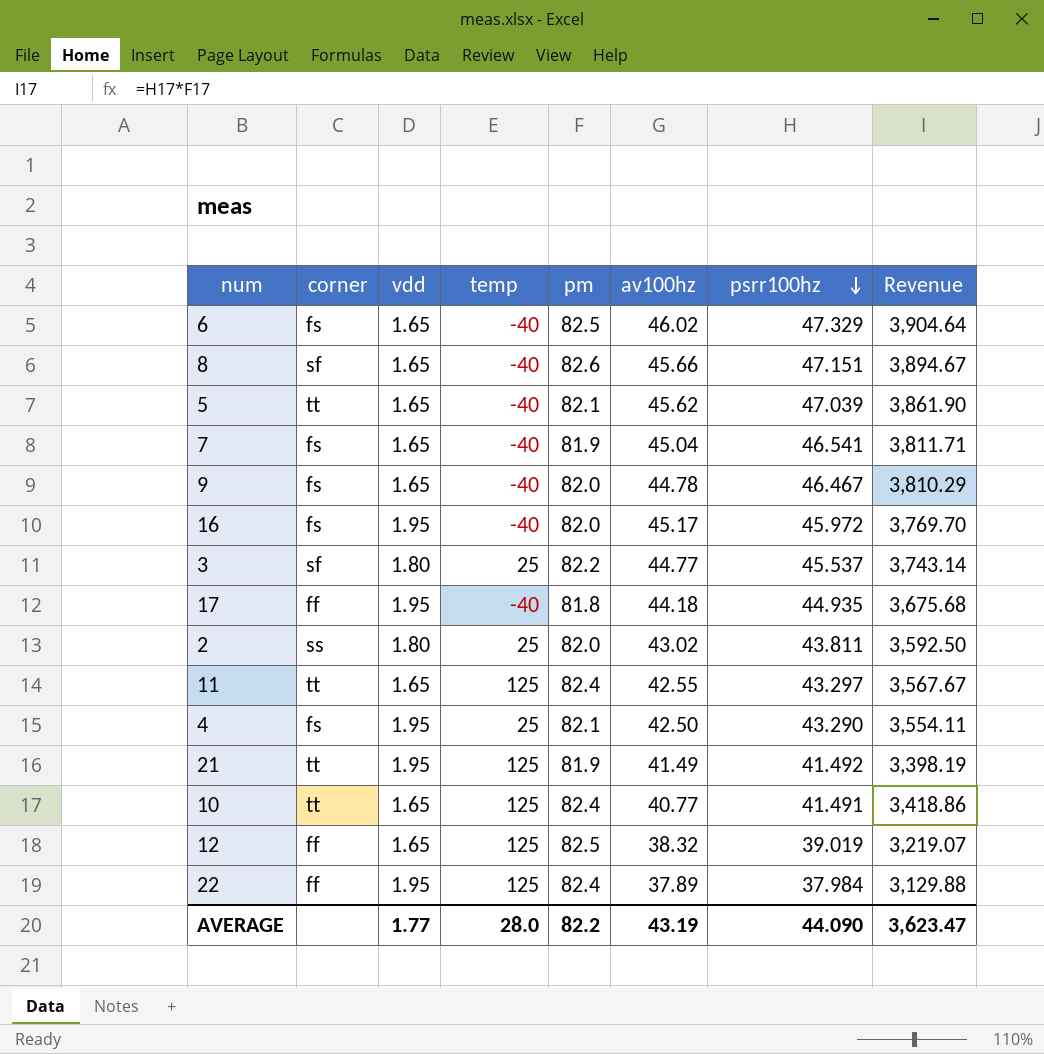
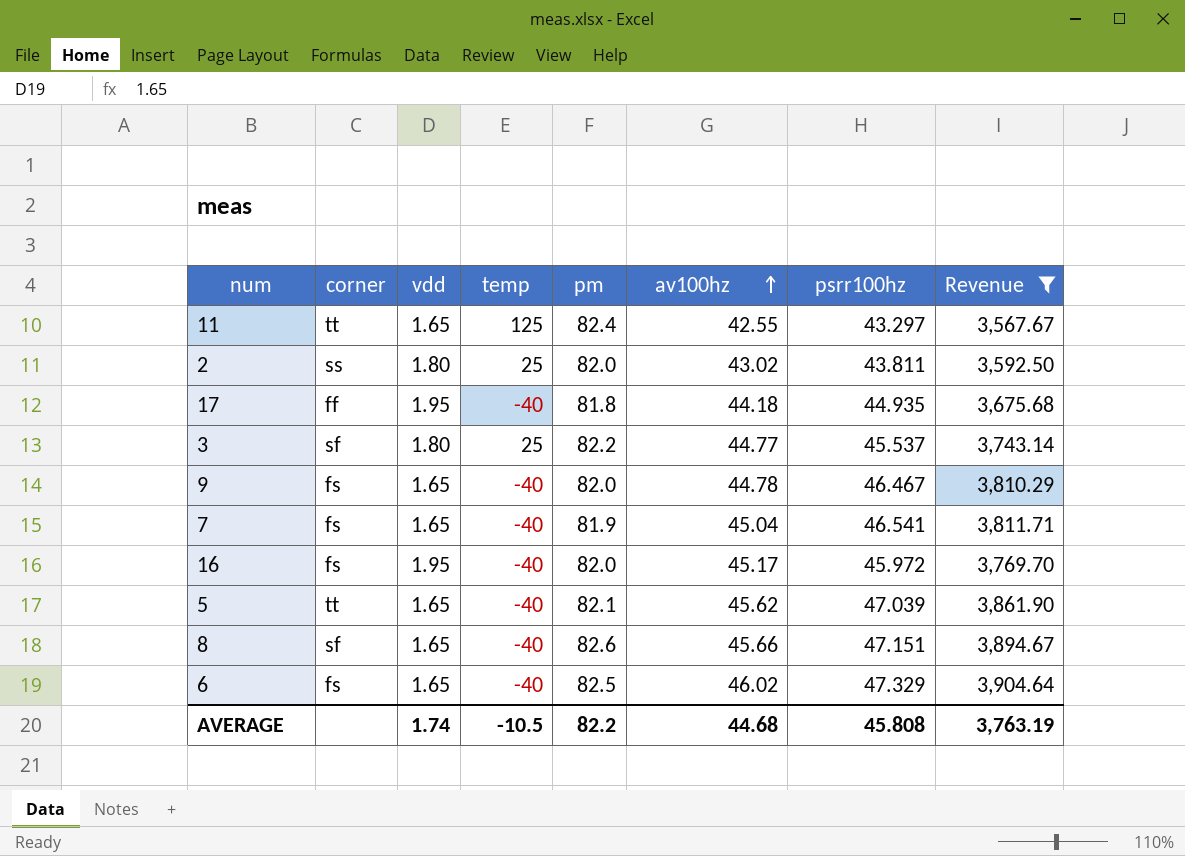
filter: none -> Revenue >= 3,567.67
row order: psrr100hz descending -> av100hz ascending
AVERAGE | vdd: 1.77 -> 1.74
AVERAGE | temp: 28.0 -> -10.5
AVERAGE | av100hz: 43.19 -> 44.68
AVERAGE | psrr100hz: 44.090 -> 45.808
AVERAGE | Revenue: 3,623.47 -> 3,763.19

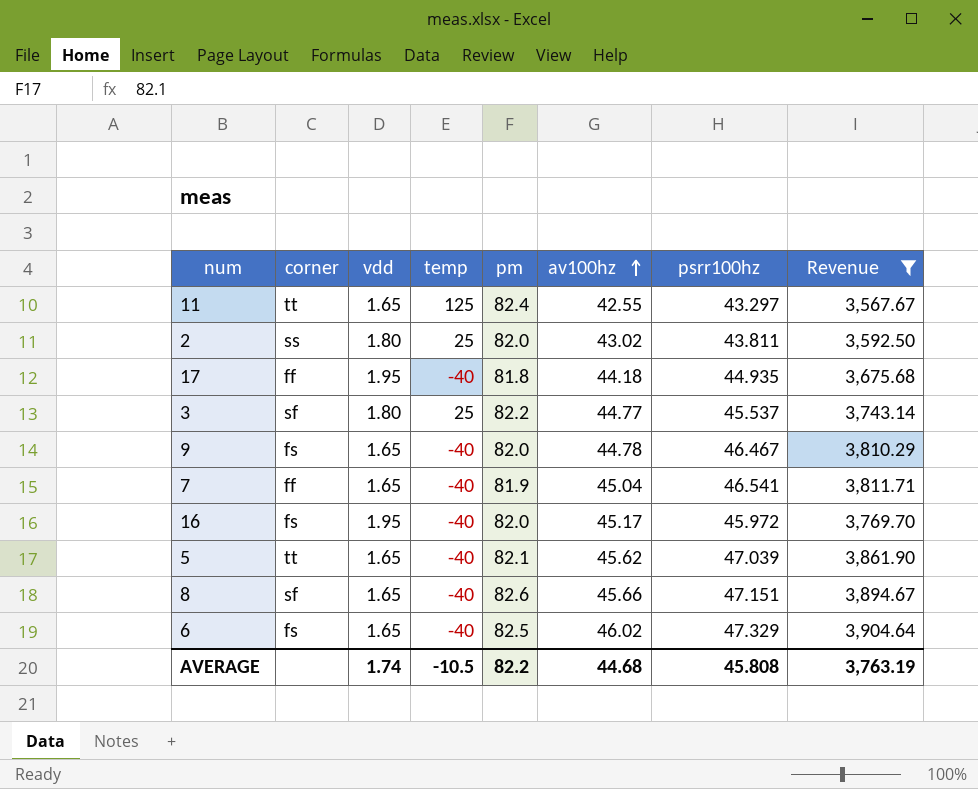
7 | corner: fs -> ff

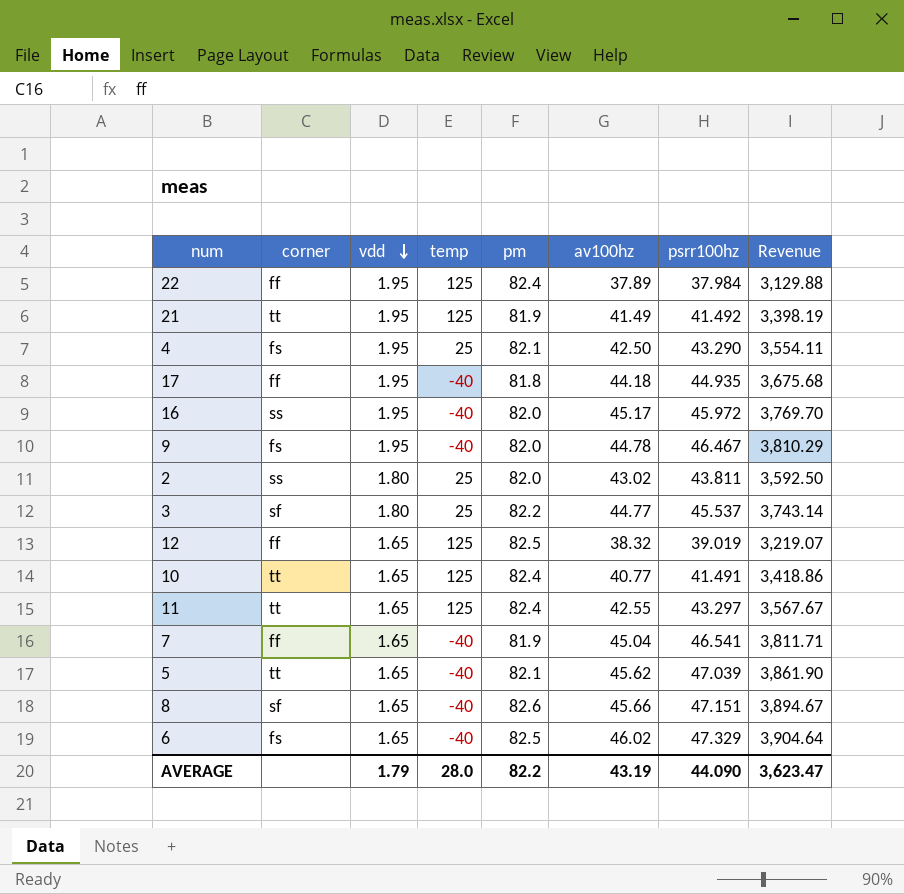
filter: Revenue >= 3,567.67 -> none
row order: av100hz ascending -> vdd descending
16 | corner: fs -> ss
9 | vdd: 1.65 -> 1.95
AVERAGE | vdd: 1.74 -> 1.79
AVERAGE | temp: -10.5 -> 28.0
AVERAGE | av100hz: 44.68 -> 43.19
AVERAGE | psrr100hz: 45.808 -> 44.090
AVERAGE | Revenue: 3,763.19 -> 3,623.47

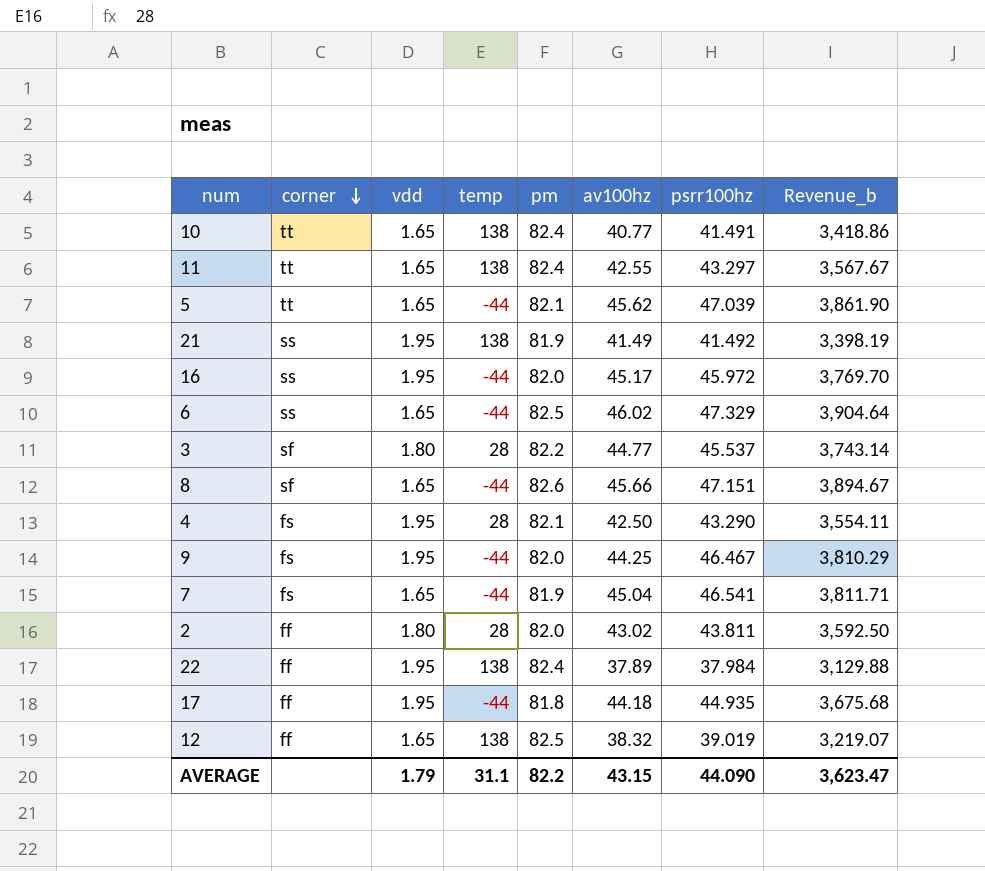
row order: vdd descending -> corner descending
column name: Revenue -> Revenue_b
10 | temp: 125 -> 138
11 | temp: 125 -> 138
5 | temp: -40 -> -44
21 | corner: tt -> ss
21 | temp: 125 -> 138
16 | temp: -40 -> -44
6 | corner: fs -> ss
6 | temp: -40 -> -44
3 | temp: 25 -> 28
8 | temp: -40 -> -44
4 | temp: 25 -> 28
9 | temp: -40 -> -44
9 | av100hz: 44.78 -> 44.25
7 | corner: ff -> fs
7 | temp: -40 -> -44
2 | corner: ss -> ff
2 | temp: 25 -> 28
22 | temp: 125 -> 138
17 | temp: -40 -> -44
12 | temp: 125 -> 138
AVERAGE | temp: 28.0 -> 31.1
AVERAGE | av100hz: 43.19 -> 43.15

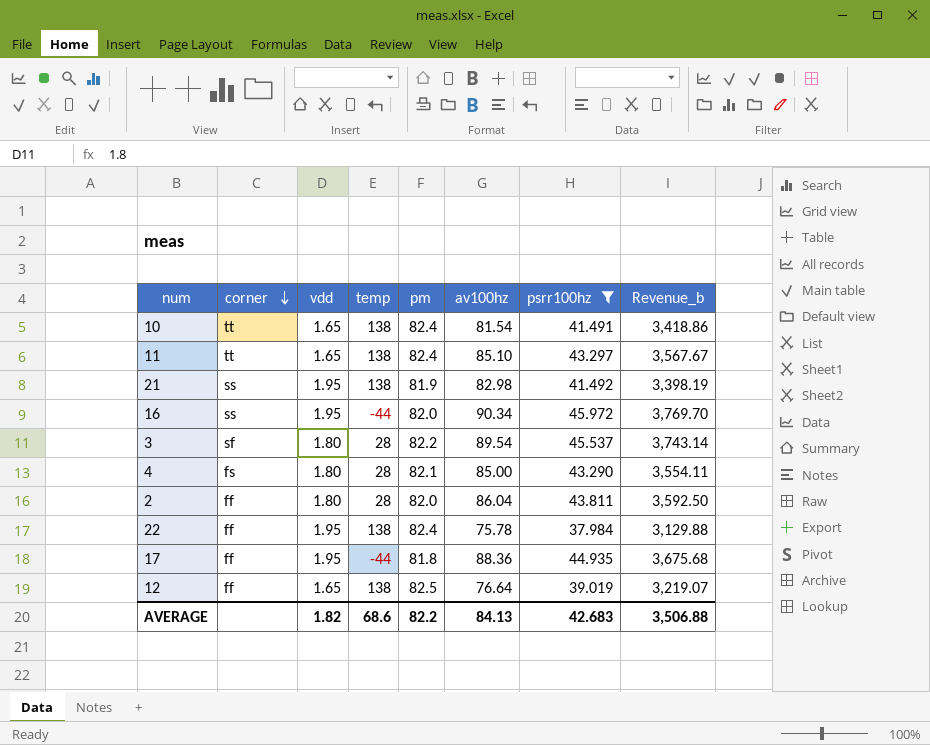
filter: none -> psrr100hz <= 45.972
10 | av100hz: 40.77 -> 81.54
11 | av100hz: 42.55 -> 85.10
21 | av100hz: 41.49 -> 82.98
16 | av100hz: 45.17 -> 90.34
3 | av100hz: 44.77 -> 89.54
4 | vdd: 1.95 -> 1.80
4 | av100hz: 42.50 -> 85.00
2 | av100hz: 43.02 -> 86.04
22 | av100hz: 37.89 -> 75.78
17 | av100hz: 44.18 -> 88.36
12 | av100hz: 38.32 -> 76.64
AVERAGE | vdd: 1.79 -> 1.82
AVERAGE | temp: 31.1 -> 68.6
AVERAGE | av100hz: 43.15 -> 84.13
AVERAGE | psrr100hz: 44.090 -> 42.683
AVERAGE | Revenue_b: 3,623.47 -> 3,506.88

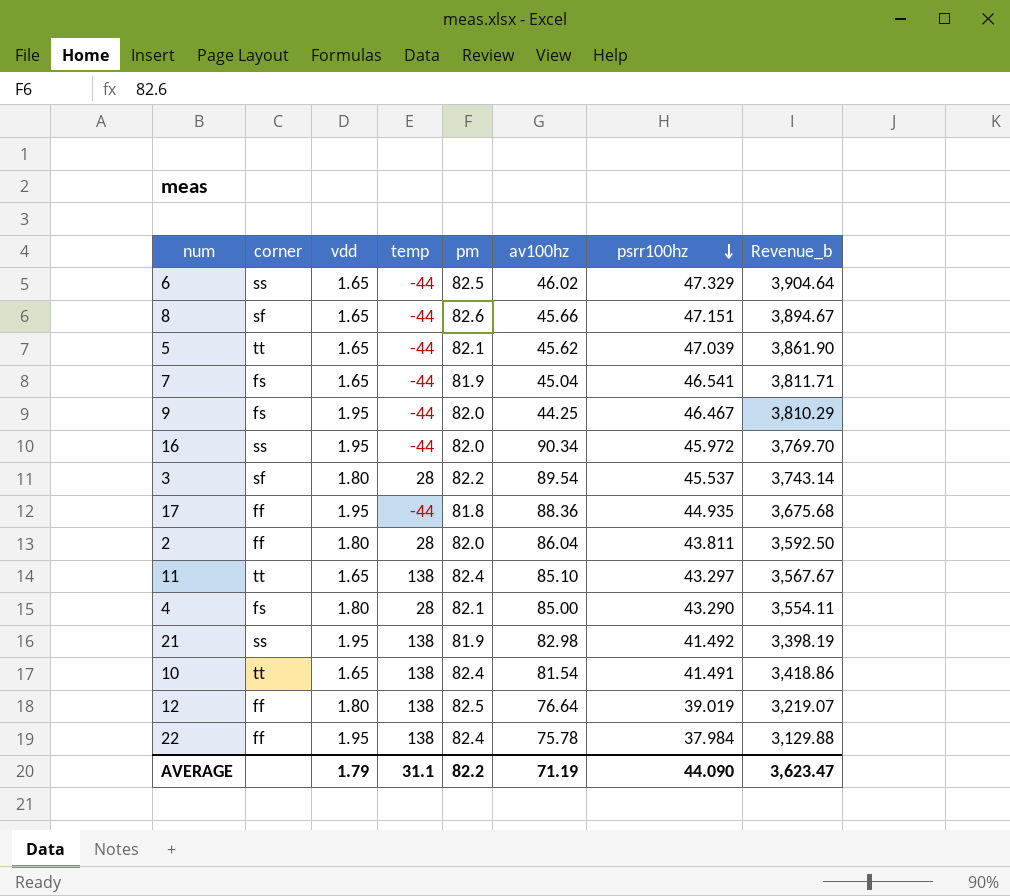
filter: psrr100hz <= 45.972 -> none
row order: corner descending -> psrr100hz descending
12 | vdd: 1.65 -> 1.80
AVERAGE | vdd: 1.82 -> 1.79
AVERAGE | temp: 68.6 -> 31.1
AVERAGE | av100hz: 84.13 -> 71.19
AVERAGE | psrr100hz: 42.683 -> 44.090
AVERAGE | Revenue_b: 3,506.88 -> 3,623.47

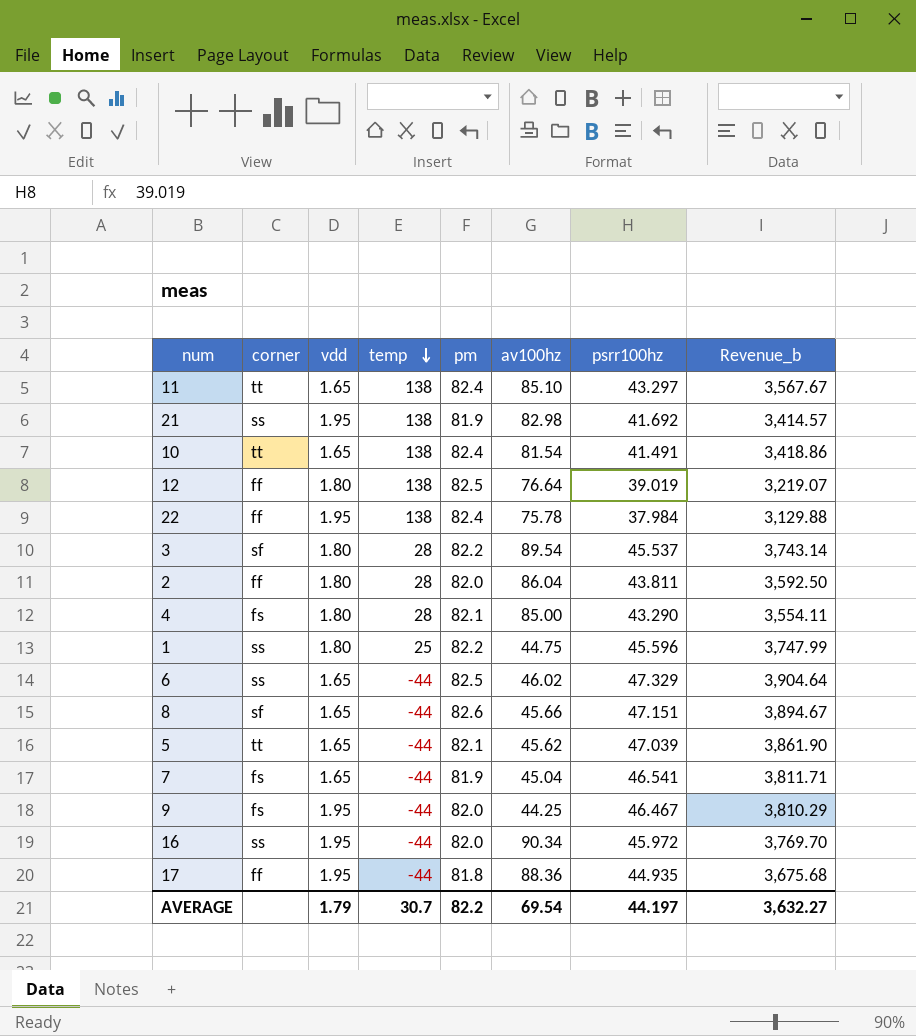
row order: psrr100hz descending -> temp descending
21 | psrr100hz: 41.492 -> 41.692
21 | Revenue_b: 3,398.19 -> 3,414.57
row 1: none -> ss | 1.80 | 25 | 82.2 | 44.75 | 45.596 | 3,747.99
AVERAGE | temp: 31.1 -> 30.7
AVERAGE | av100hz: 71.19 -> 69.54
AVERAGE | psrr100hz: 44.090 -> 44.197
AVERAGE | Revenue_b: 3,623.47 -> 3,632.27

